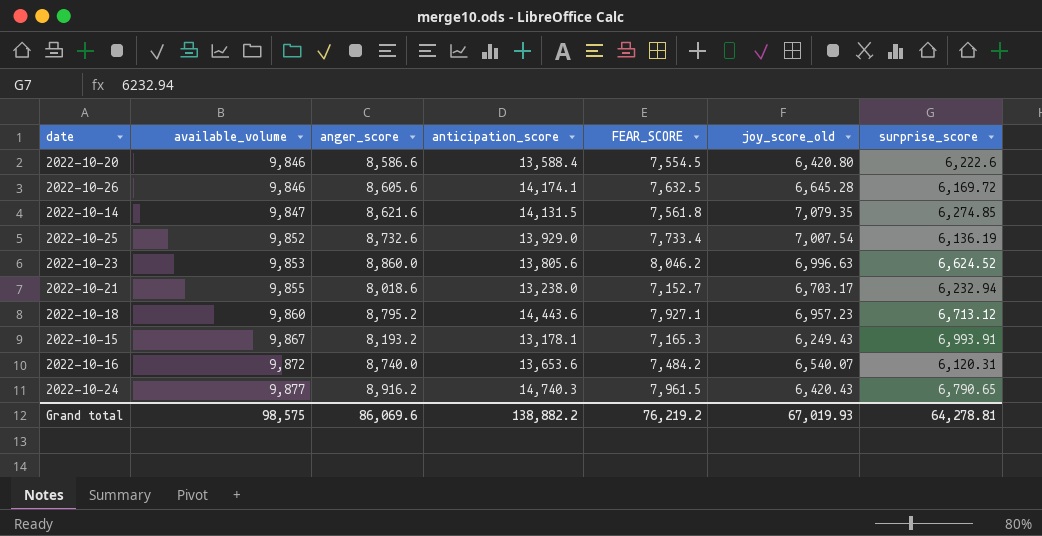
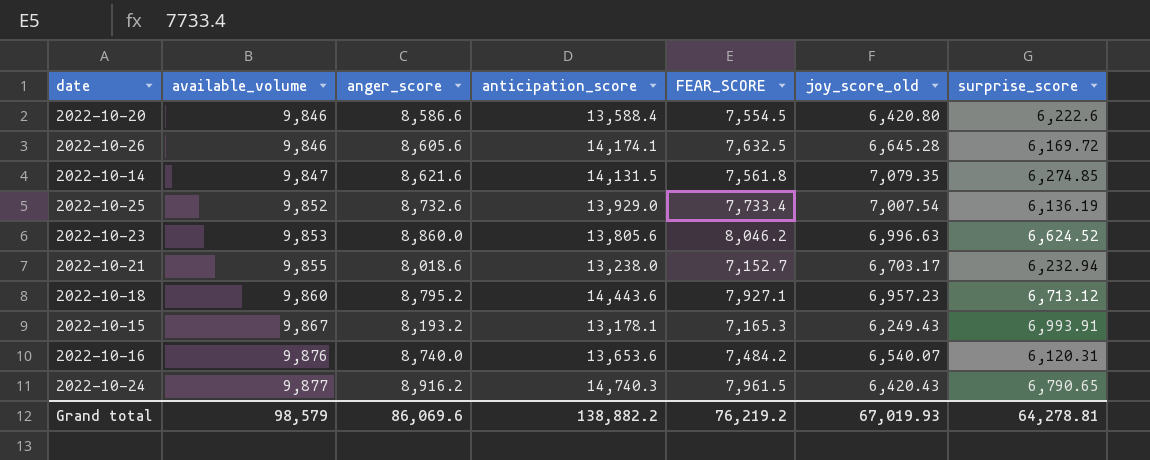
2022-10-16 | available_volume: 9,872 -> 9,876
Grand total | available_volume: 98,575 -> 98,579

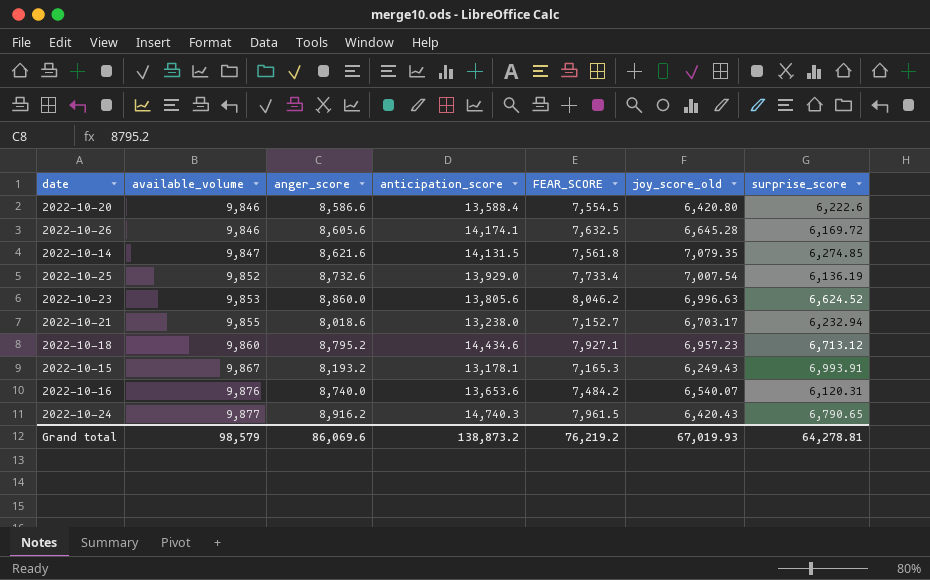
2022-10-18 | anticipation_score: 14,443.6 -> 14,434.6
Grand total | anticipation_score: 138,882.2 -> 138,873.2

